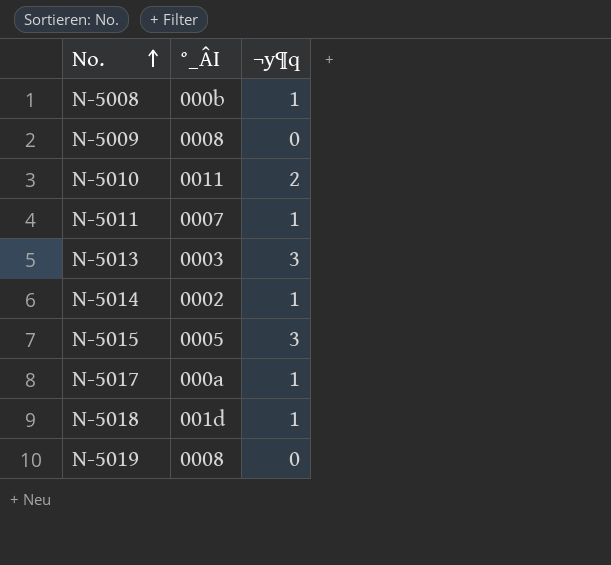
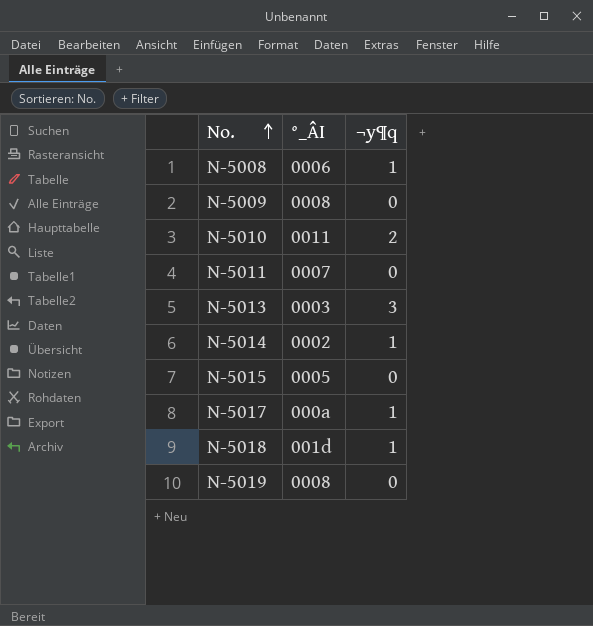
N-5008 | °_ÂI: 000b -> 0006
N-5011 | ¬y¶q: 1 -> 0
N-5015 | ¬y¶q: 3 -> 0

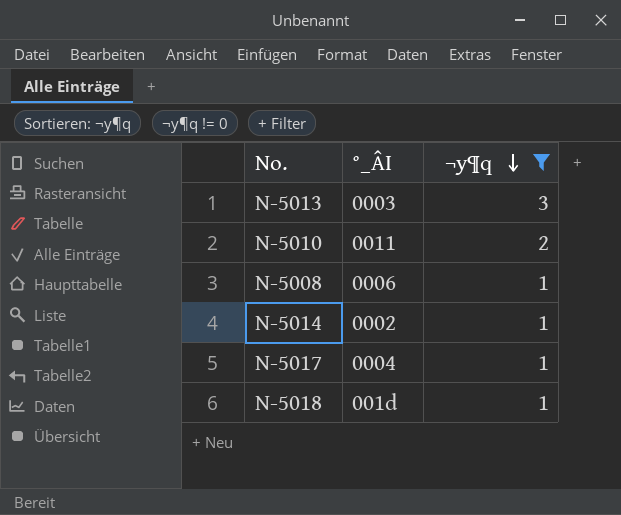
filter: none -> ¬y¶q != 0
row order: No. ascending -> ¬y¶q descending
N-5017 | °_ÂI: 000a -> 0004

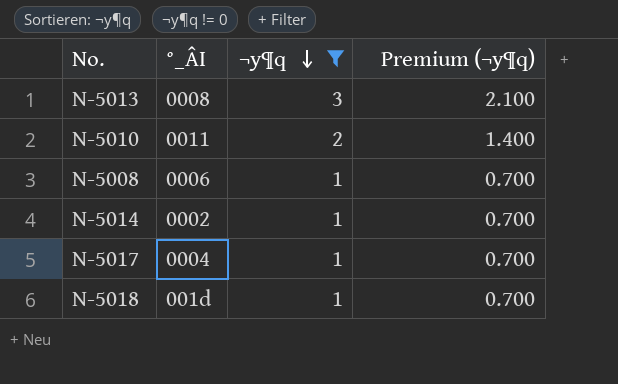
column Premium (¬y¶q) | formula: none -> [¬y¶q] * 0.7
N-5013 | °_ÂI: 0003 -> 0008

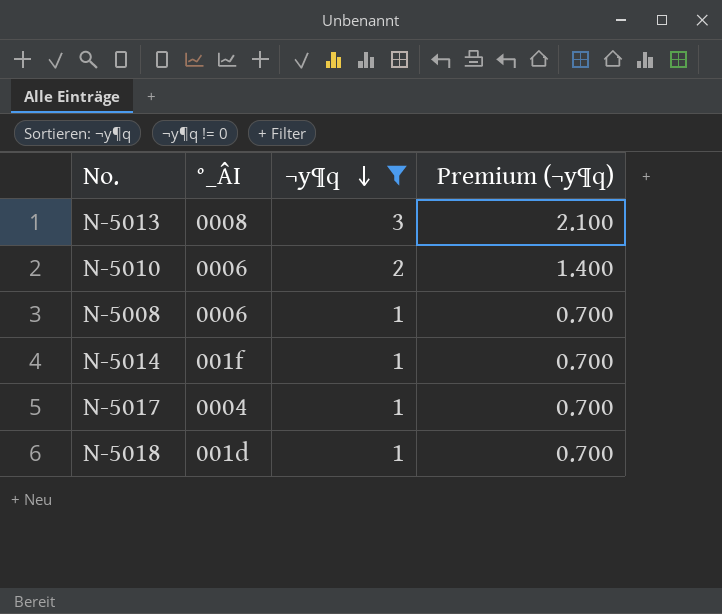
N-5010 | °_ÂI: 0011 -> 0006
N-5014 | °_ÂI: 0002 -> 001f

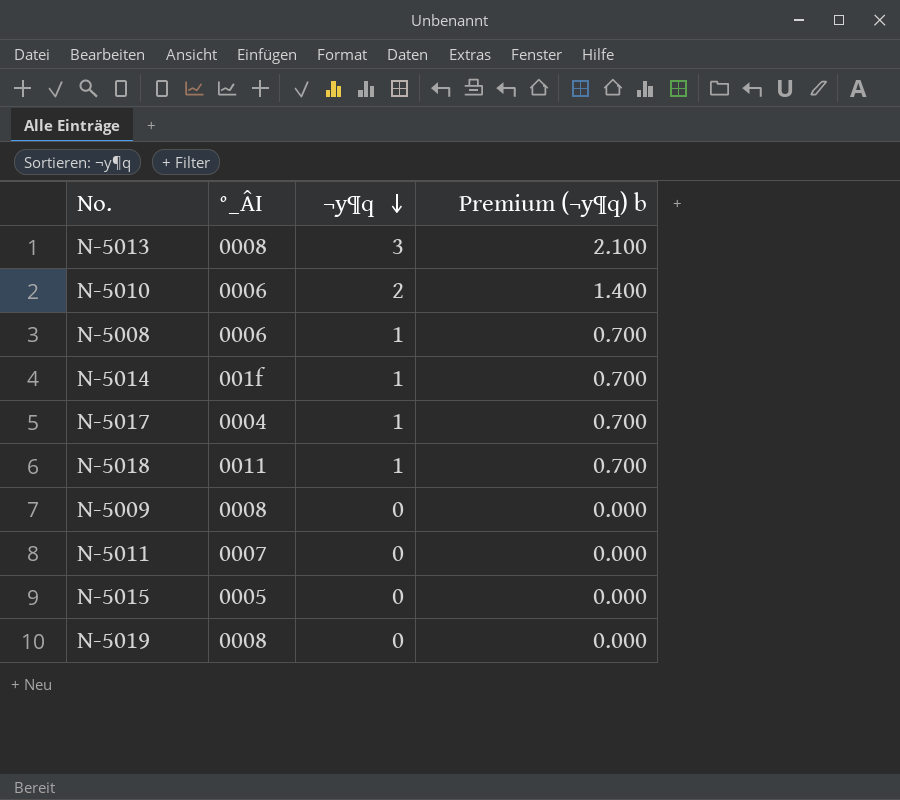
filter: ¬y¶q != 0 -> none
column name: Premium (¬y¶q) -> Premium (¬y¶q) b
N-5018 | °_ÂI: 001d -> 0011

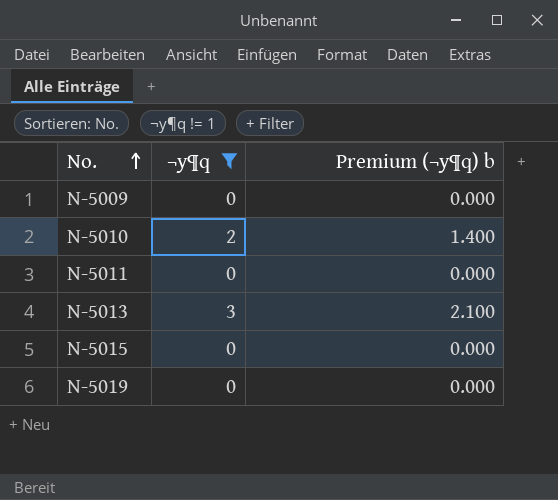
filter: none -> ¬y¶q != 1
row order: ¬y¶q descending -> No. ascending
column °_ÂI | position: 2 -> none

